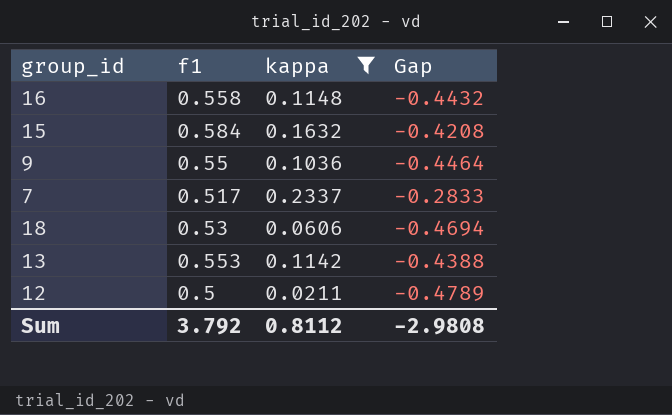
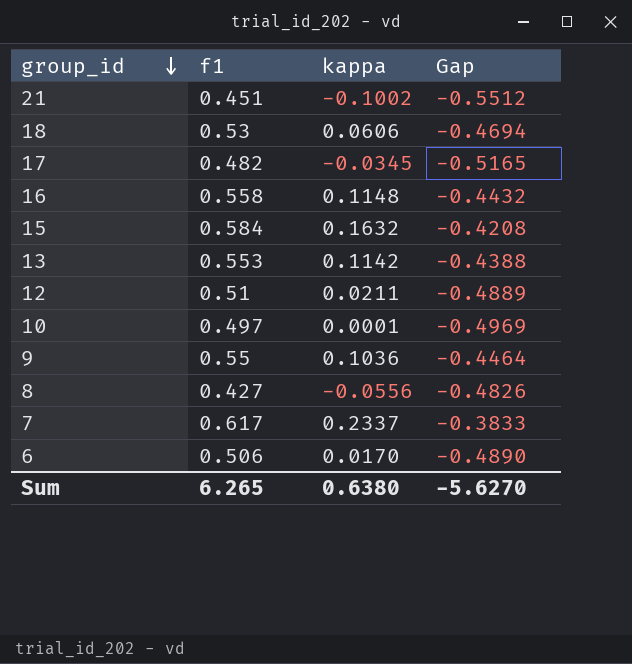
filter: kappa >= 0.0211 -> none
row order: none -> group_id descending
12 | f1: 0.5 -> 0.51
12 | Gap: -0.4789 -> -0.4889
7 | f1: 0.517 -> 0.617
7 | Gap: -0.2833 -> -0.3833
Sum | f1: 3.792 -> 6.265
Sum | kappa: 0.8112 -> 0.6380
Sum | Gap: -2.9808 -> -5.6270

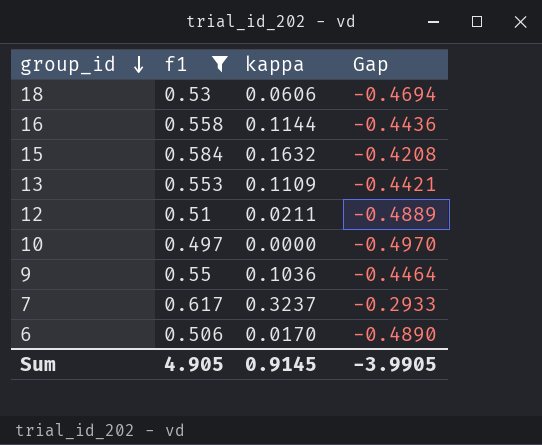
filter: none -> f1 >= 0.497
16 | kappa: 0.1148 -> 0.1144
16 | Gap: -0.4432 -> -0.4436
13 | kappa: 0.1142 -> 0.1109
13 | Gap: -0.4388 -> -0.4421
10 | kappa: 0.0001 -> 0.0000
10 | Gap: -0.4969 -> -0.4970
7 | kappa: 0.2337 -> 0.3237
7 | Gap: -0.3833 -> -0.2933
Sum | f1: 6.265 -> 4.905
Sum | kappa: 0.6380 -> 0.9145
Sum | Gap: -5.6270 -> -3.9905

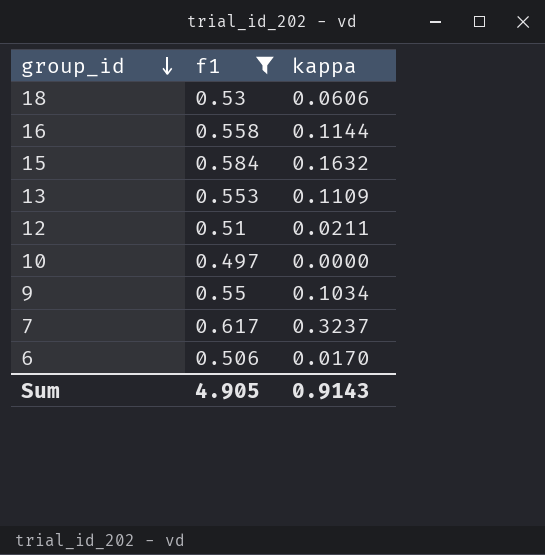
column Gap | formula: [kappa] - [f1] -> none
9 | kappa: 0.1036 -> 0.1034
Sum | kappa: 0.9145 -> 0.9143

